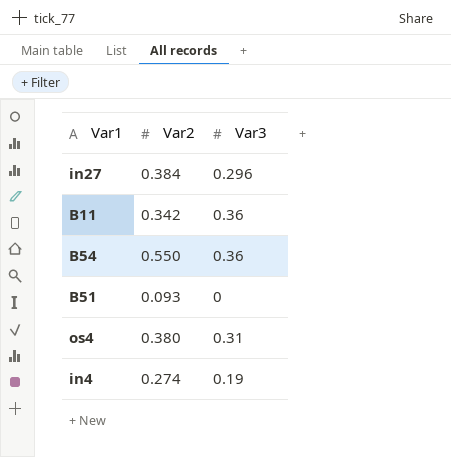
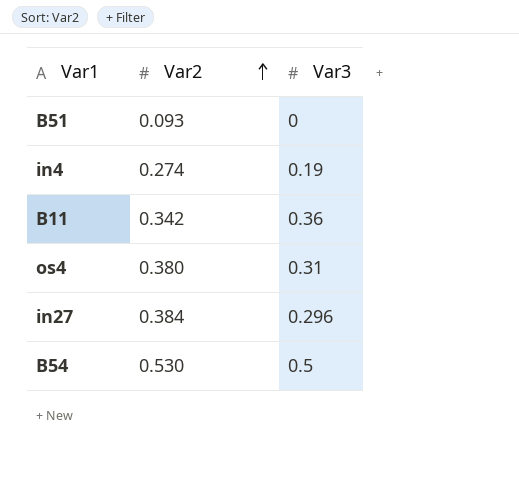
row order: none -> Var2 ascending
B54 | Var2: 0.550 -> 0.530
B54 | Var3: 0.36 -> 0.5

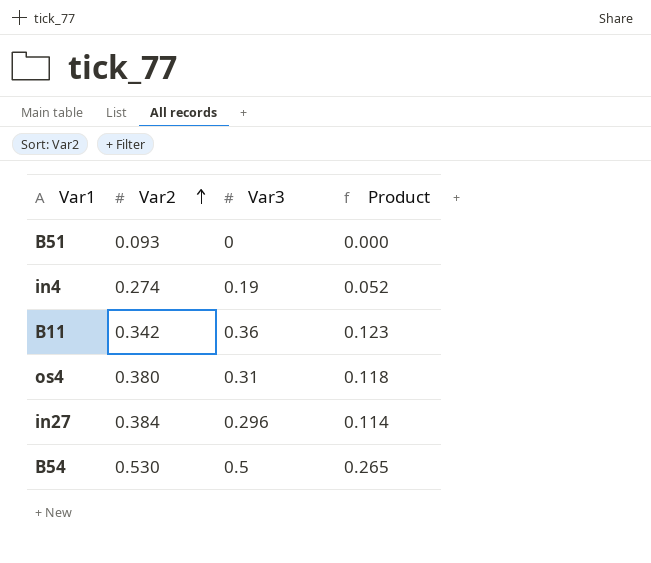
column Product | formula: none -> [Var2] * [Var3]

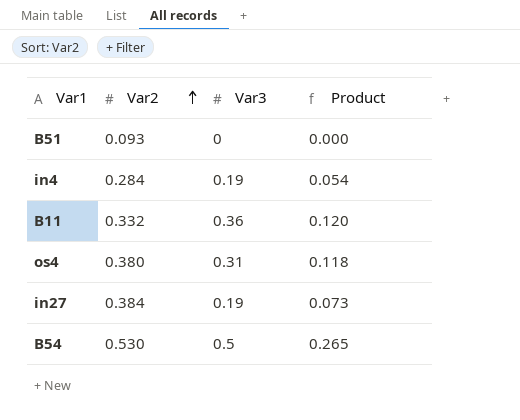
in4 | Var2: 0.274 -> 0.284
in4 | Product: 0.052 -> 0.054
B11 | Var2: 0.342 -> 0.332
B11 | Product: 0.123 -> 0.120
in27 | Var3: 0.296 -> 0.19
in27 | Product: 0.114 -> 0.073

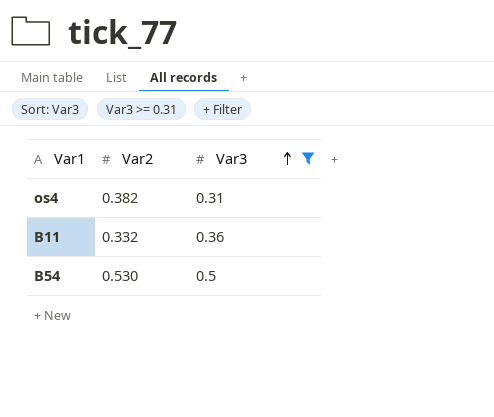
filter: none -> Var3 >= 0.31
row order: Var2 ascending -> Var3 ascending
column Product | formula: [Var2] * [Var3] -> none
os4 | Var2: 0.380 -> 0.382

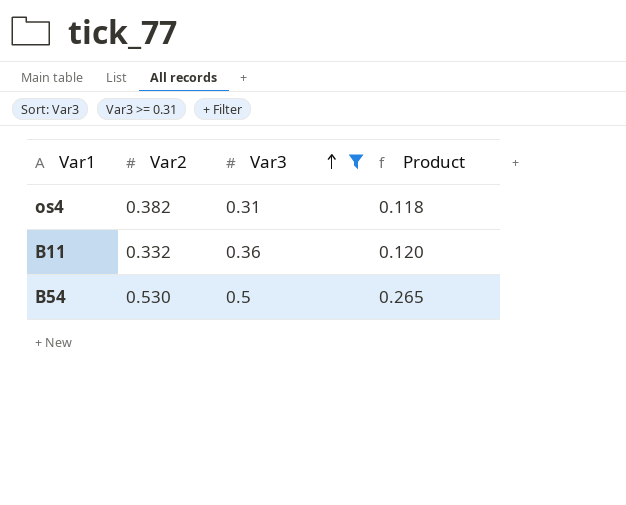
column Product | formula: none -> [Var2] * [Var3]

